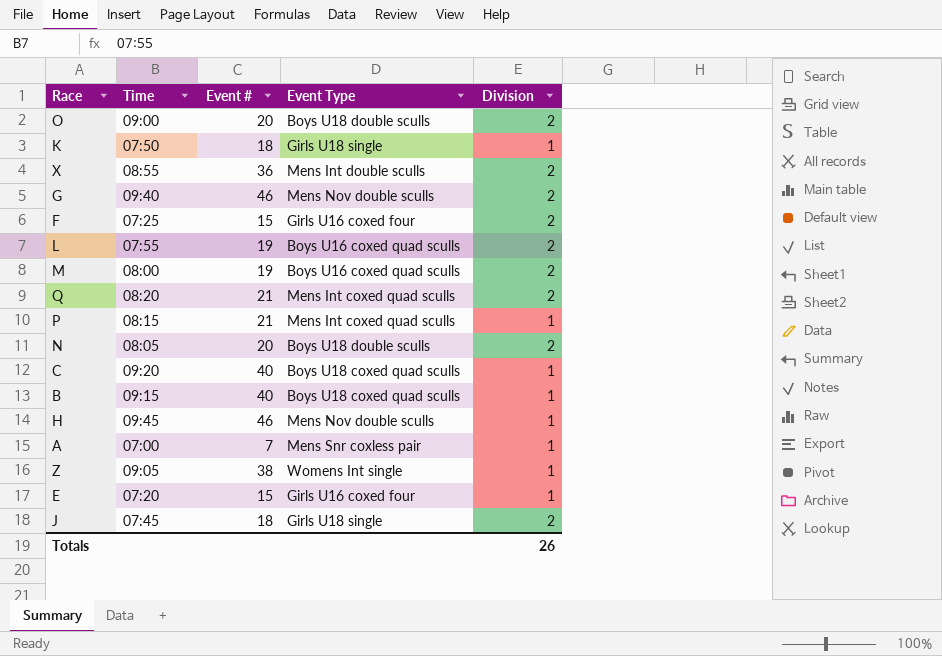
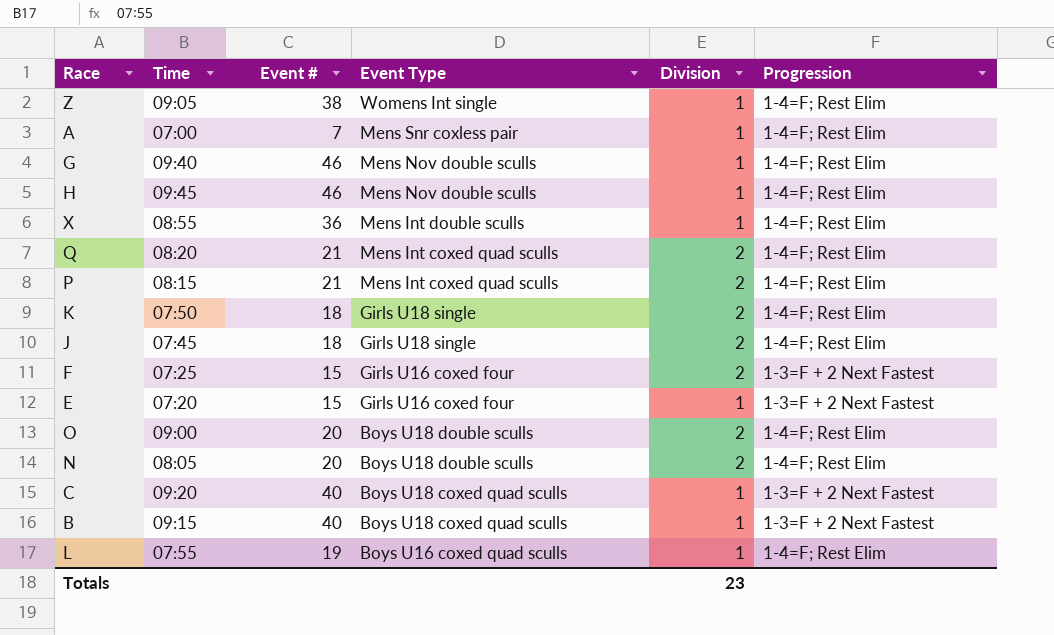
row order: none -> Event Type descending
column Progression | position: none -> 6
row M: 08:00 | 19 | Boys U16 coxed quad sculls | 2 -> none
G | Division: 2 -> 1
X | Division: 2 -> 1
P | Division: 1 -> 2
K | Division: 1 -> 2
L | Division: 2 -> 1
Totals | Division: 26 -> 23

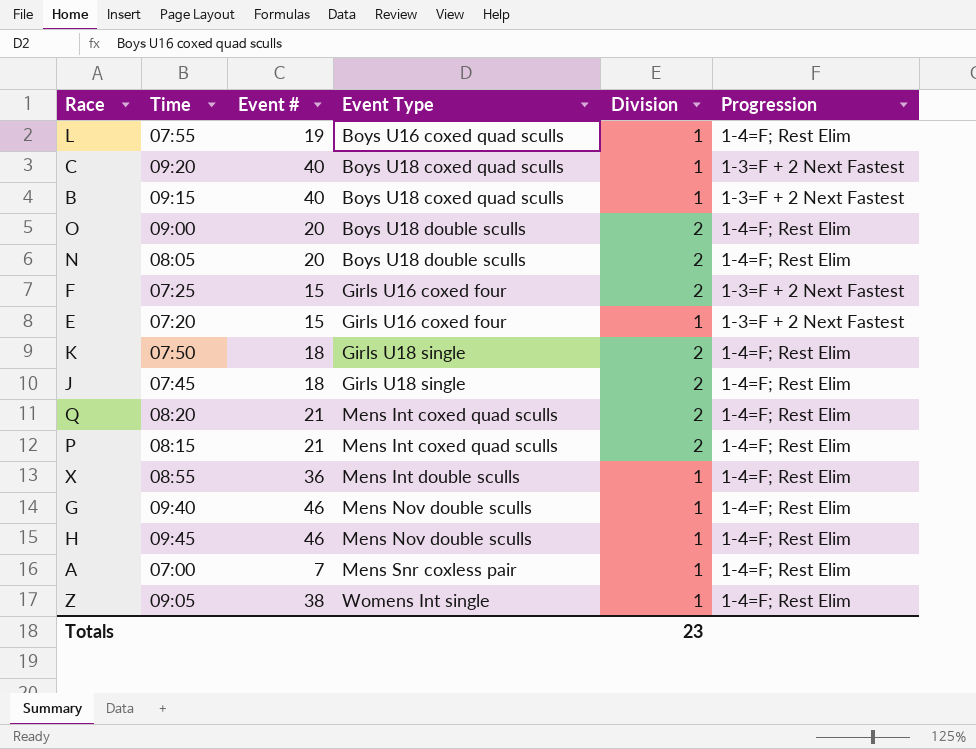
row order: Event Type descending -> Event Type ascending

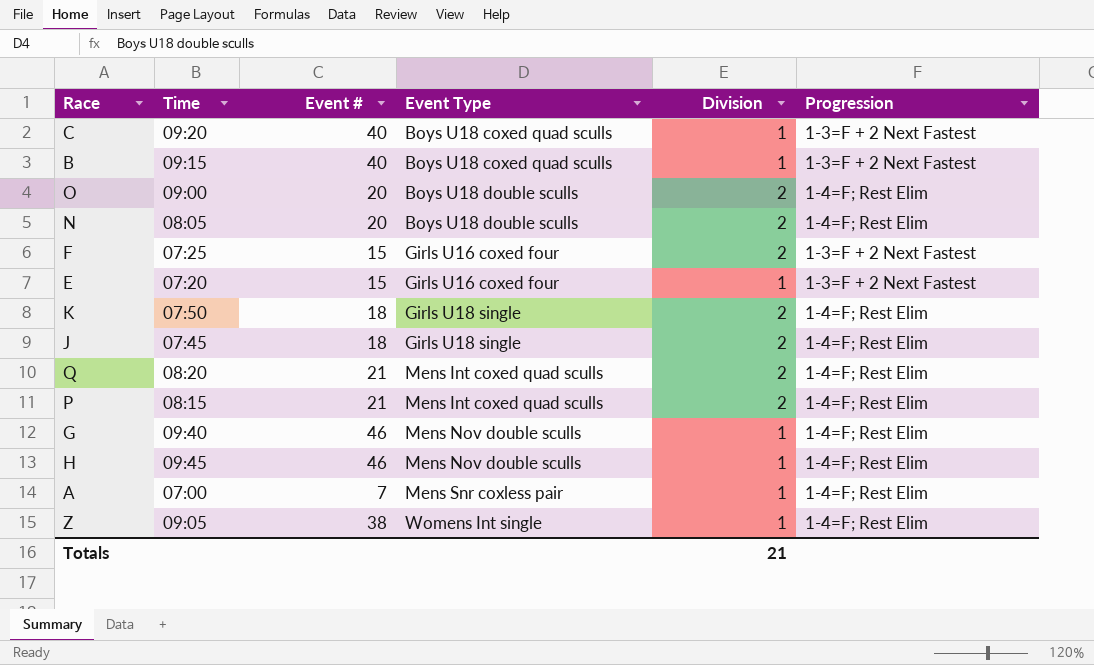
row L: 07:55 | 19 | Boys U16 coxed quad sculls | 1 | 1-4=F; Rest Elim -> none
row X: 08:55 | 36 | Mens Int double sculls | 1 | 1-4=F; Rest Elim -> none
Totals | Division: 23 -> 21

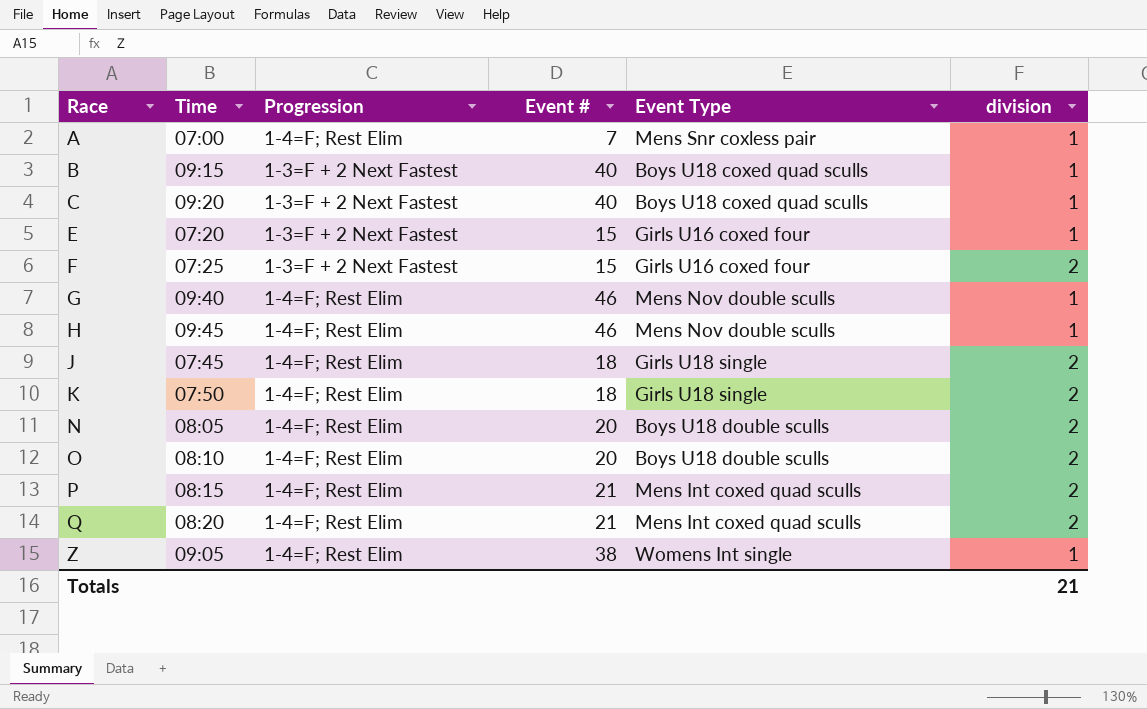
row order: Event Type ascending -> Race ascending
column Progression | position: 6 -> 3
column name: Division -> division
O | Time: 09:00 -> 08:10

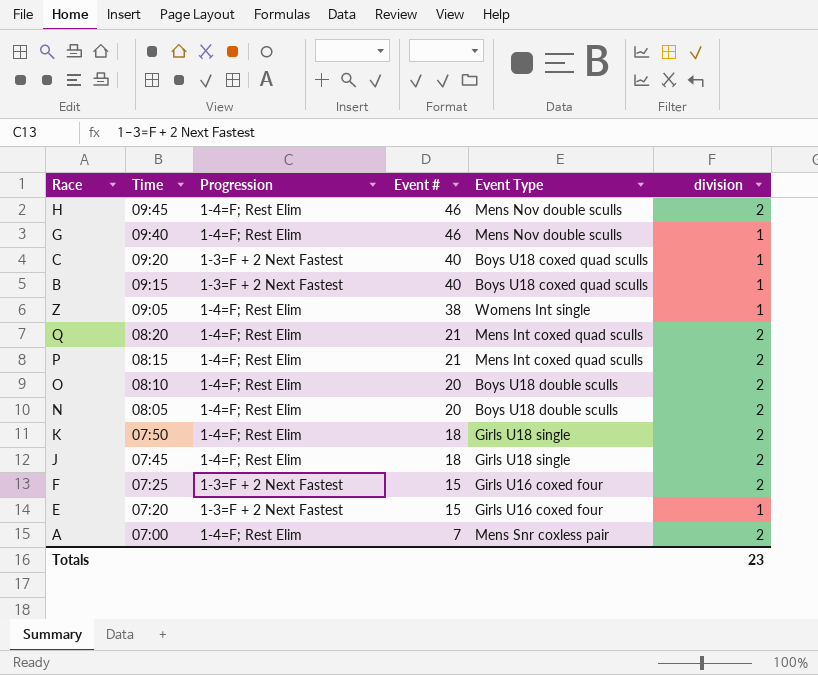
row order: Race ascending -> Time descending
H | division: 1 -> 2
A | division: 1 -> 2
Totals | division: 21 -> 23

